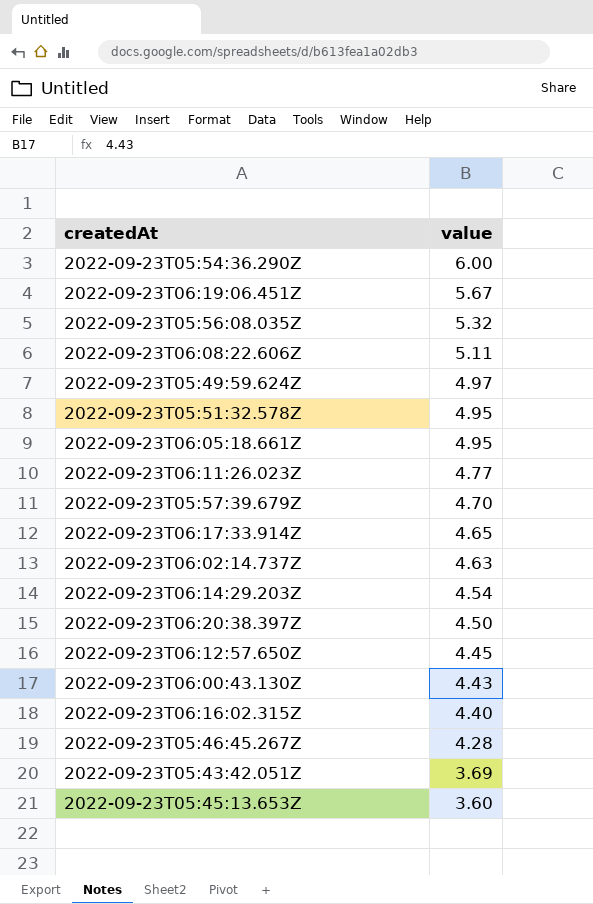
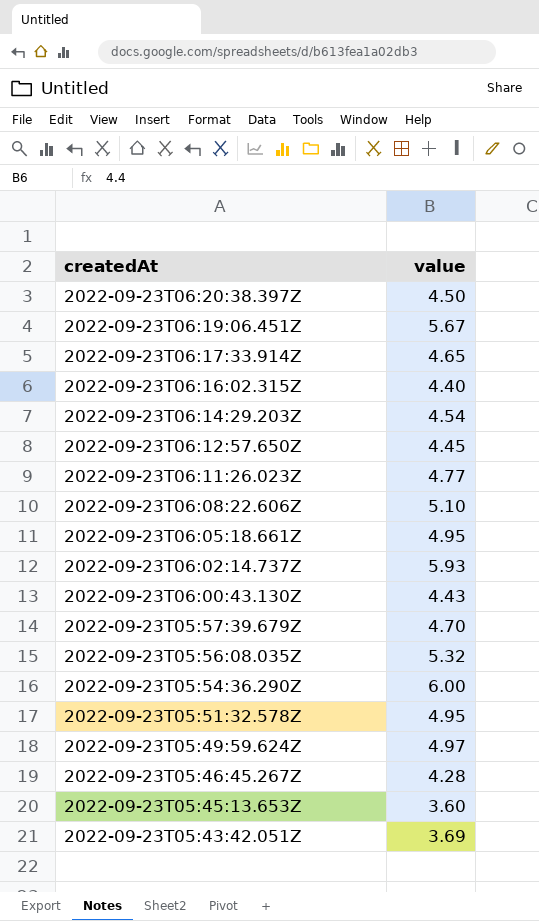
row order: value descending -> createdAt descending
2022-09-23T06:08:22.606Z | value: 5.11 -> 5.10
2022-09-23T06:02:14.737Z | value: 4.63 -> 5.93

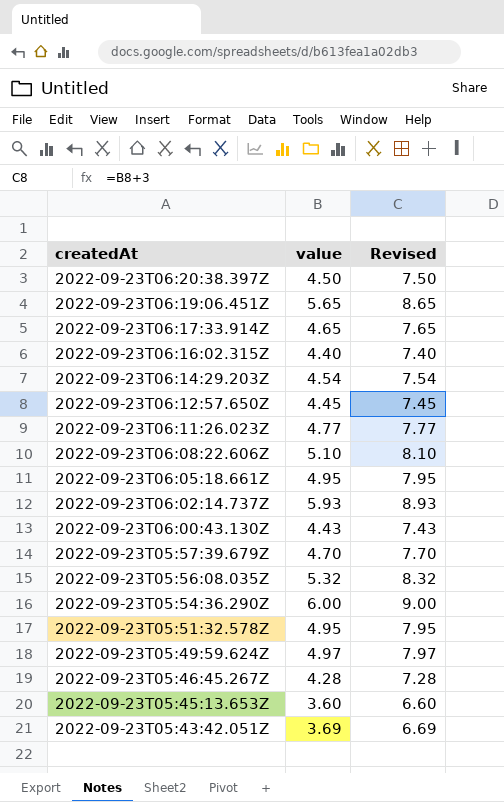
column Revised | formula: none -> [value] + 3
2022-09-23T06:19:06.451Z | value: 5.67 -> 5.65

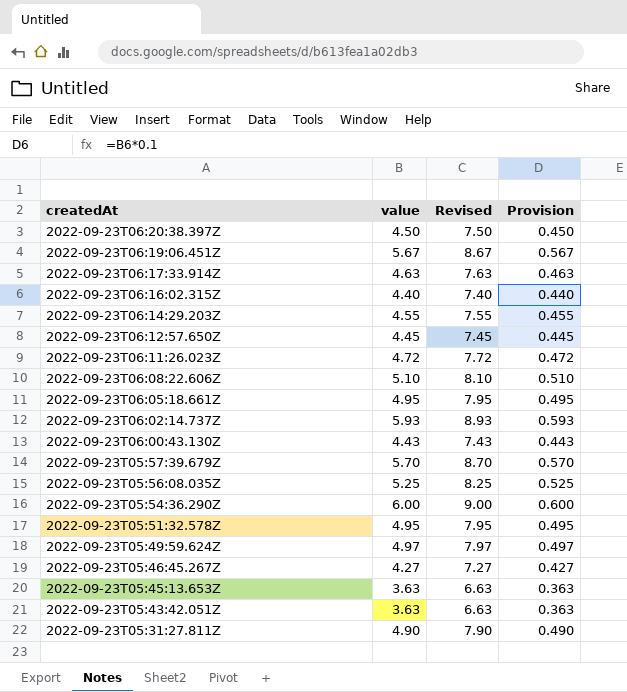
column Provision | formula: none -> [value] * 0.1
2022-09-23T06:19:06.451Z | value: 5.65 -> 5.67
2022-09-23T06:19:06.451Z | Revised: 8.65 -> 8.67
2022-09-23T06:17:33.914Z | value: 4.65 -> 4.63
2022-09-23T06:17:33.914Z | Revised: 7.65 -> 7.63
2022-09-23T06:14:29.203Z | value: 4.54 -> 4.55
2022-09-23T06:14:29.203Z | Revised: 7.54 -> 7.55
2022-09-23T06:11:26.023Z | value: 4.77 -> 4.72
2022-09-23T06:11:26.023Z | Revised: 7.77 -> 7.72
2022-09-23T05:57:39.679Z | value: 4.70 -> 5.70
2022-09-23T05:57:39.679Z | Revised: 7.70 -> 8.70
2022-09-23T05:56:08.035Z | value: 5.32 -> 5.25
2022-09-23T05:56:08.035Z | Revised: 8.32 -> 8.25
2022-09-23T05:46:45.267Z | value: 4.28 -> 4.27
2022-09-23T05:46:45.267Z | Revised: 7.28 -> 7.27
2022-09-23T05:45:13.653Z | value: 3.60 -> 3.63
2022-09-23T05:45:13.653Z | Revised: 6.60 -> 6.63
2022-09-23T05:43:42.051Z | value: 3.69 -> 3.63
2022-09-23T05:43:42.051Z | Revised: 6.69 -> 6.63
row 2022-09-23T05:31:27.811Z: none -> 4.90 | 7.90 | 0.490

